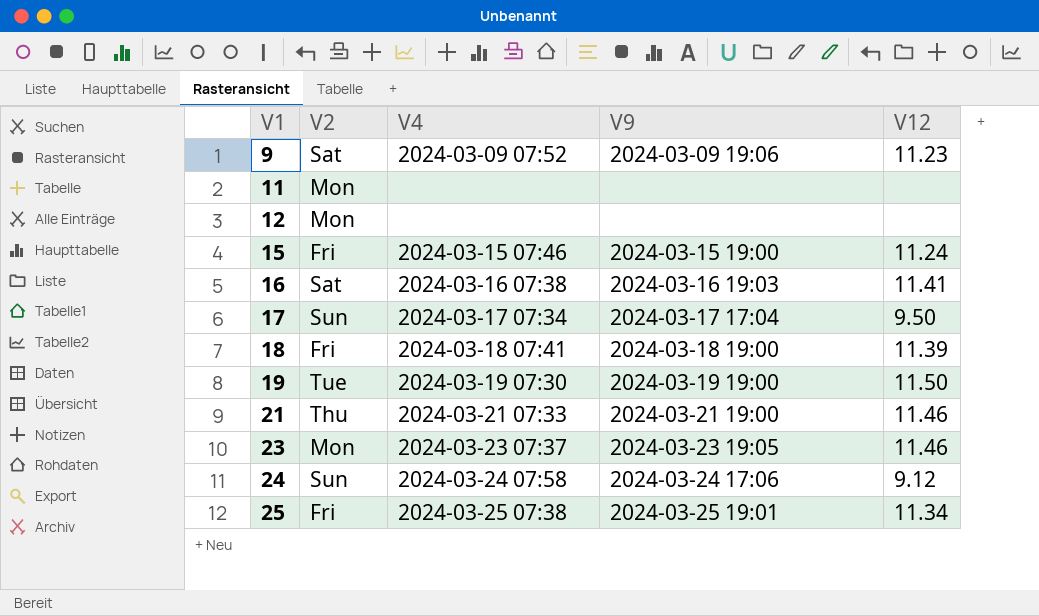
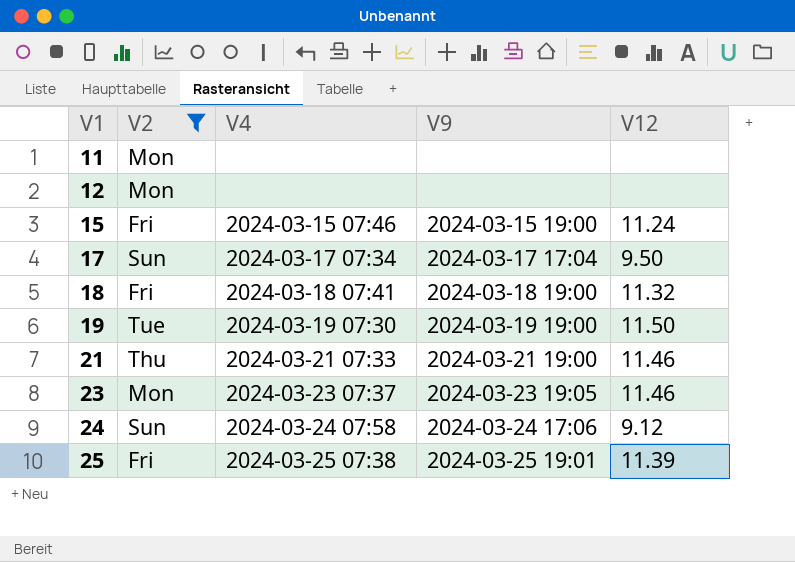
filter: none -> V2 != Sat
18 | V12: 11.39 -> 11.32
25 | V12: 11.34 -> 11.39

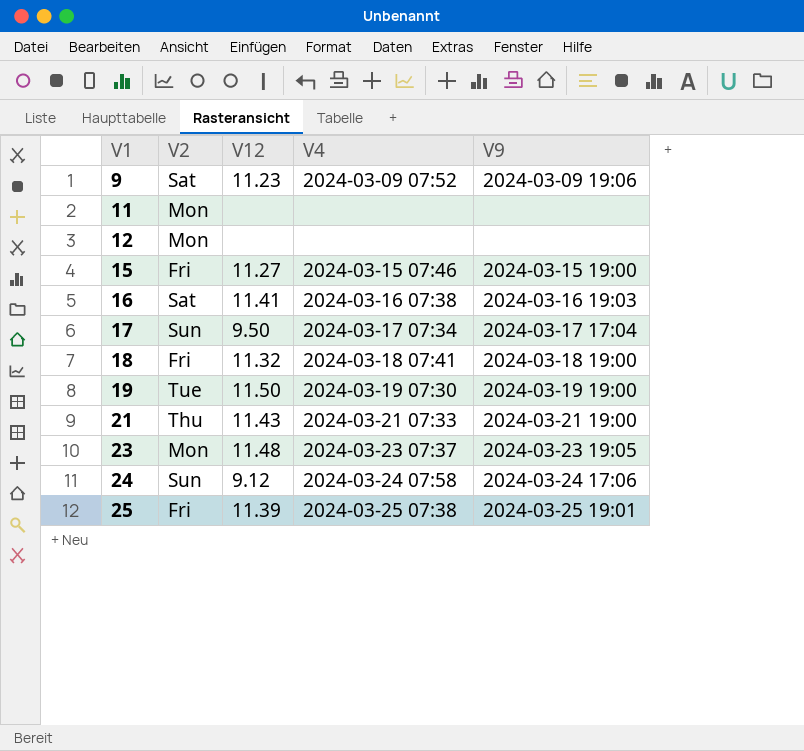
filter: V2 != Sat -> none
column V12 | position: 5 -> 3
15 | V12: 11.24 -> 11.27
21 | V12: 11.46 -> 11.43
23 | V12: 11.46 -> 11.48

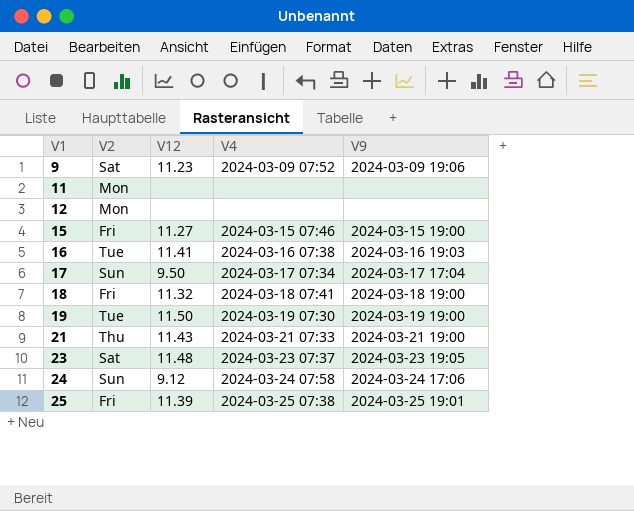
16 | V2: Sat -> Tue
23 | V2: Mon -> Sat

